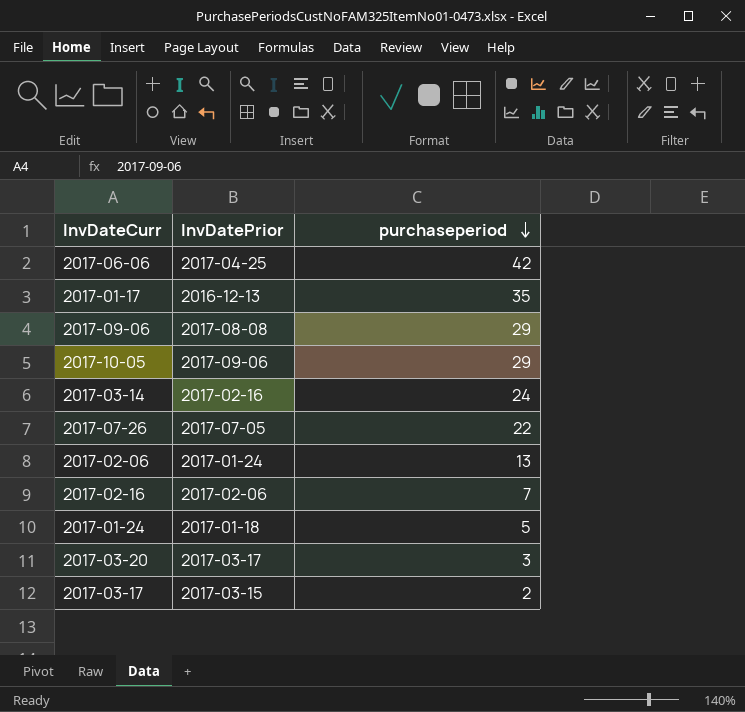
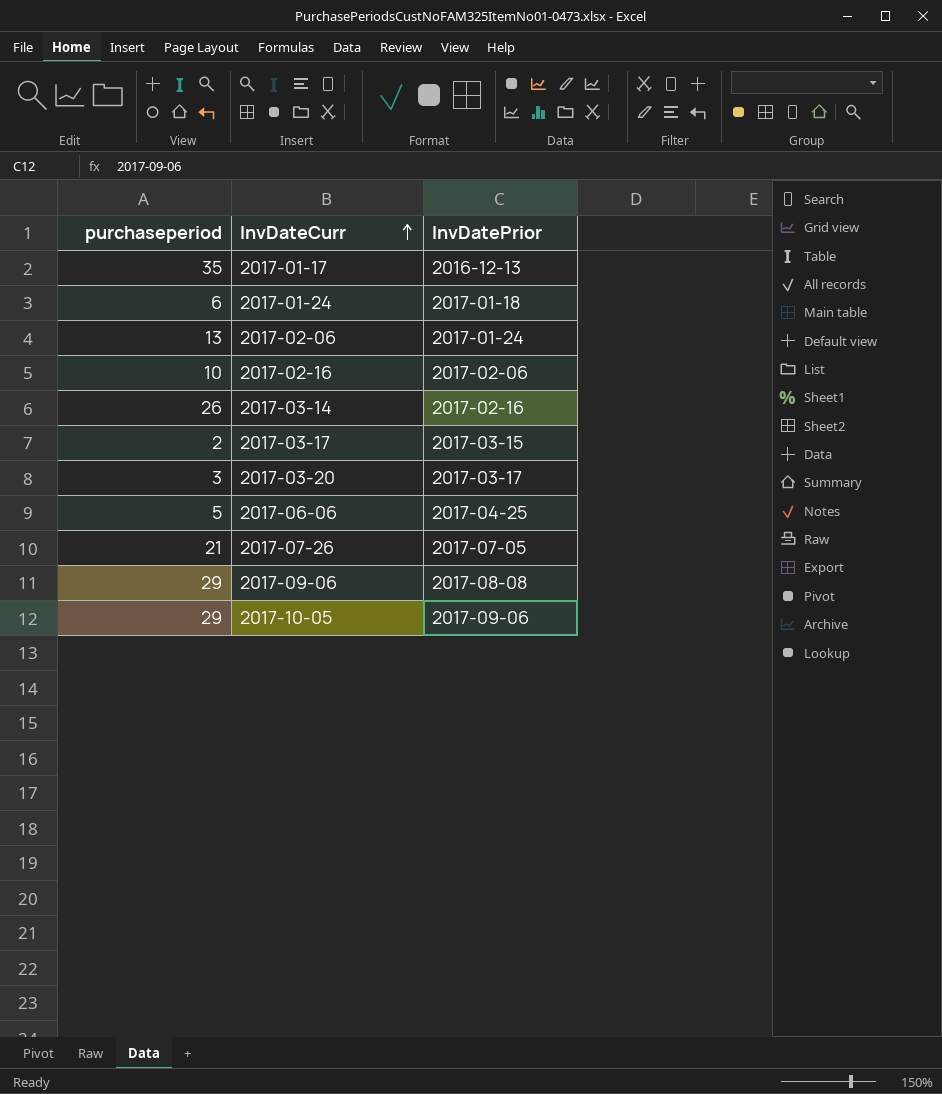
row order: purchaseperiod descending -> InvDateCurr ascending
column purchaseperiod | position: 3 -> 1
2017-01-24 | purchaseperiod: 5 -> 6
2017-02-16 | purchaseperiod: 7 -> 10
2017-03-14 | purchaseperiod: 24 -> 26
2017-06-06 | purchaseperiod: 42 -> 5
2017-07-26 | purchaseperiod: 22 -> 21

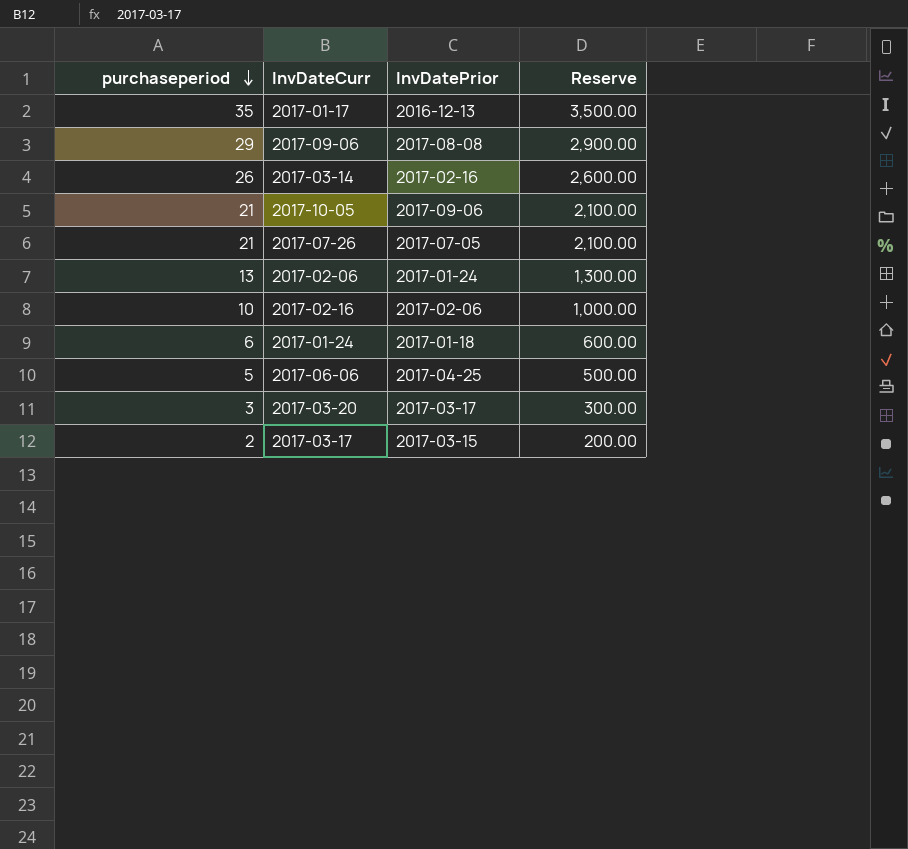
row order: InvDateCurr ascending -> purchaseperiod descending
column Reserve | formula: none -> [purchaseperiod] * 100
2017-10-05 | purchaseperiod: 29 -> 21

